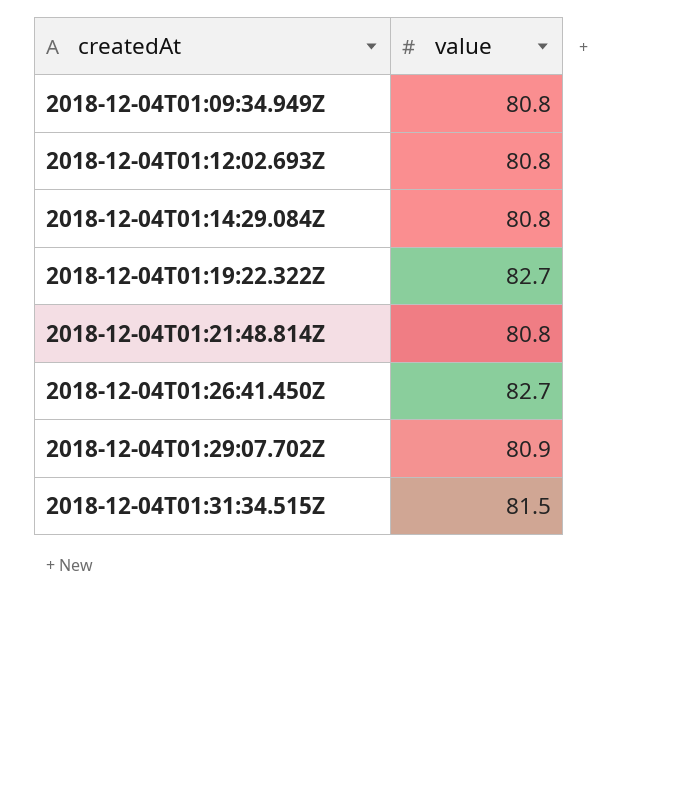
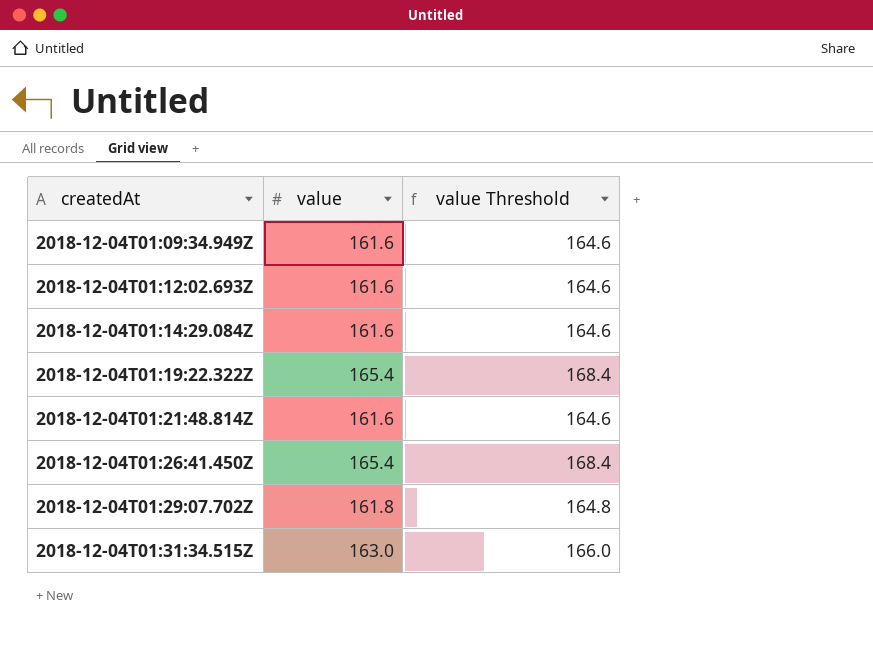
column value Threshold | formula: none -> [value] + 3
2018-12-04T01:09:34.949Z | value: 80.8 -> 161.6
2018-12-04T01:12:02.693Z | value: 80.8 -> 161.6
2018-12-04T01:14:29.084Z | value: 80.8 -> 161.6
2018-12-04T01:19:22.322Z | value: 82.7 -> 165.4
2018-12-04T01:21:48.814Z | value: 80.8 -> 161.6
2018-12-04T01:26:41.450Z | value: 82.7 -> 165.4
2018-12-04T01:29:07.702Z | value: 80.9 -> 161.8
2018-12-04T01:31:34.515Z | value: 81.5 -> 163.0

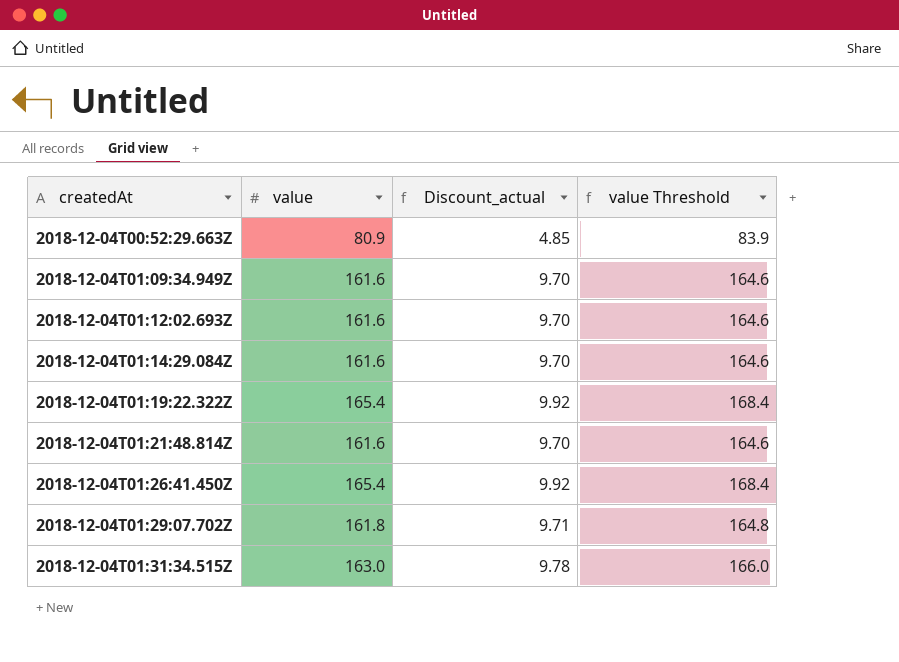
column Discount_actual | formula: none -> [value] * 0.06
row 2018-12-04T00:52:29.663Z: none -> 80.9 | 4.85 | 83.9

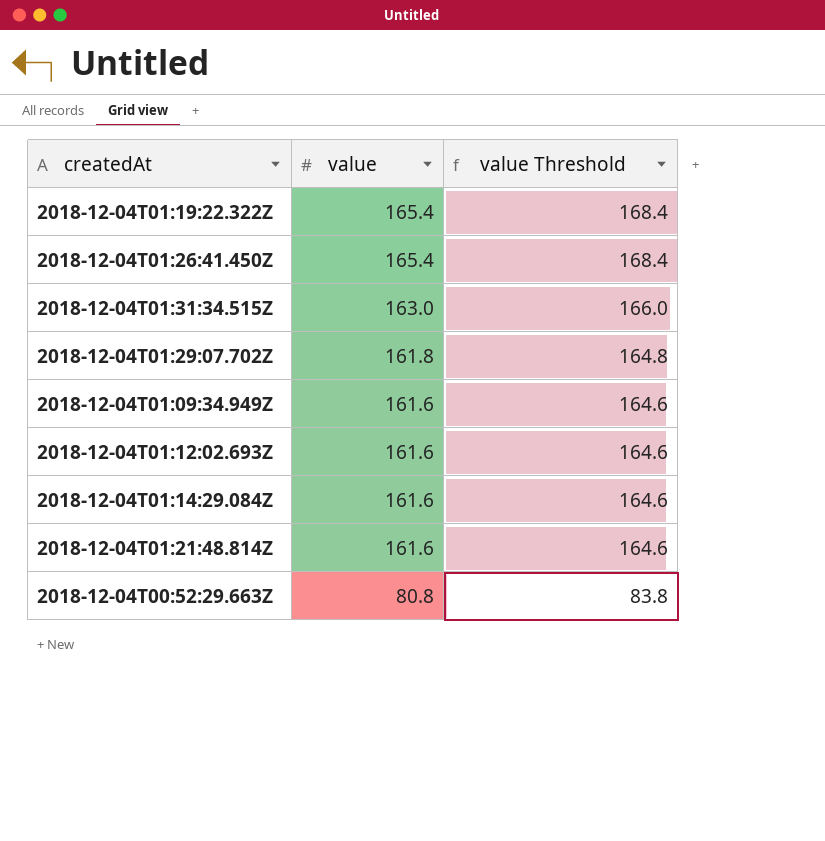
row order: createdAt ascending -> value descending
column Discount_actual | formula: [value] * 0.06 -> none
2018-12-04T00:52:29.663Z | value: 80.9 -> 80.8
2018-12-04T00:52:29.663Z | value Threshold: 83.9 -> 83.8

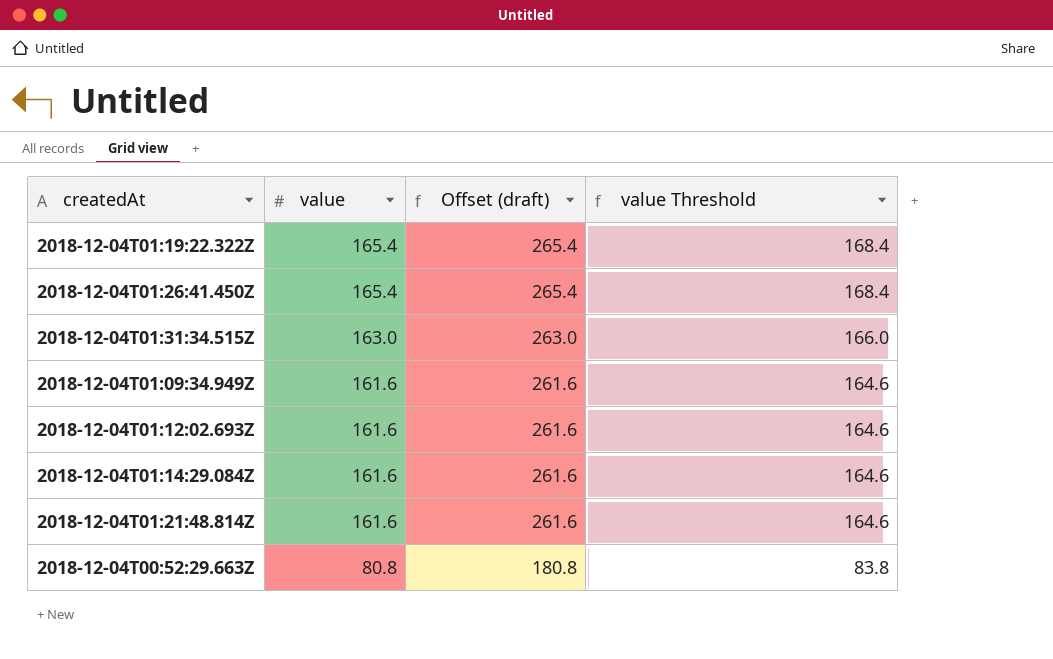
column Offset (draft) | formula: none -> [value] + 100
row 2018-12-04T01:29:07.702Z: 161.8 | 164.8 -> none

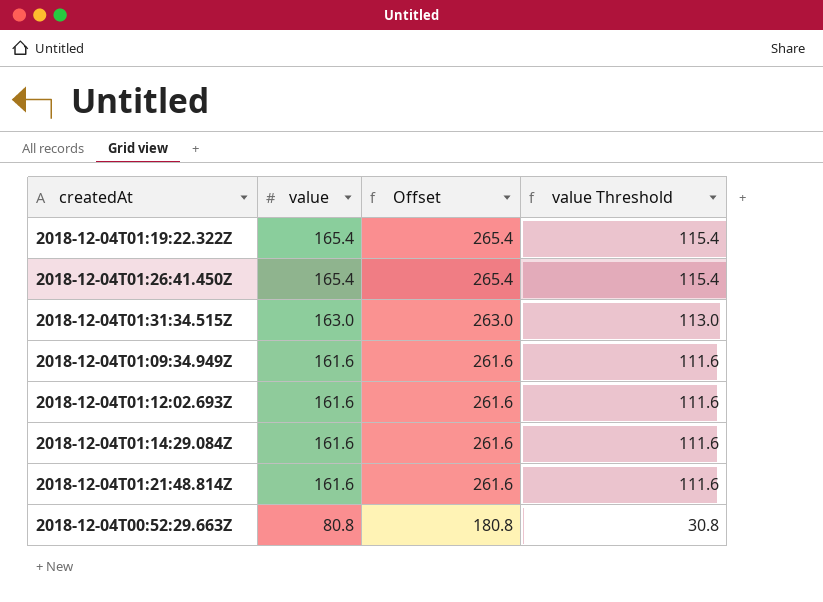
column name: Offset (draft) -> Offset
column value Threshold | formula: [value] + 3 -> [value] - 50

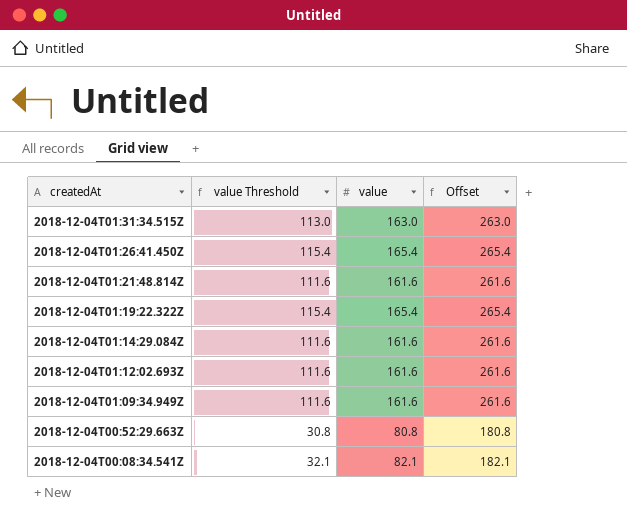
row order: value descending -> createdAt descending
column value Threshold | position: 4 -> 2
row 2018-12-04T00:08:34.541Z: none -> 32.1 | 82.1 | 182.1

